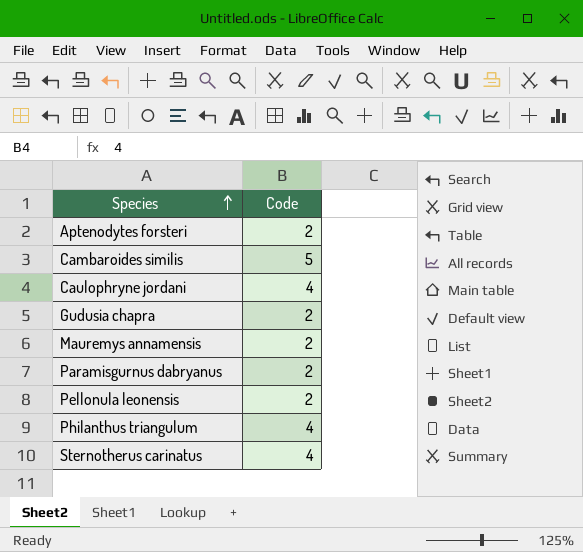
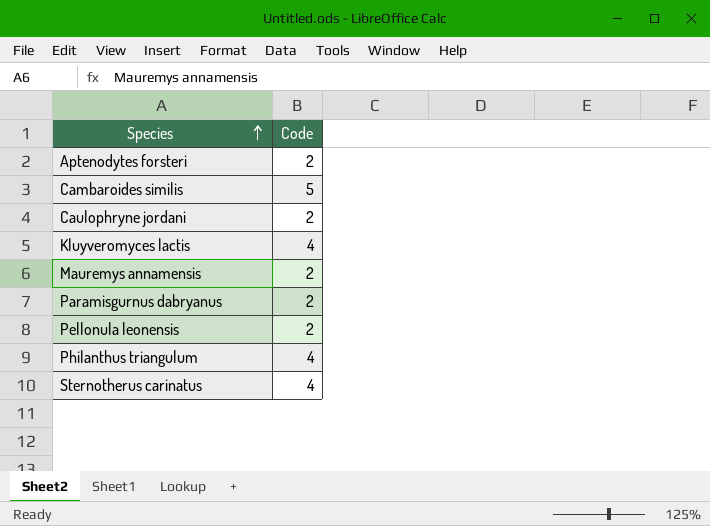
row Gudusia chapra: 2 -> none
Caulophryne jordani | Code: 4 -> 2
row Kluyveromyces lactis: none -> 4

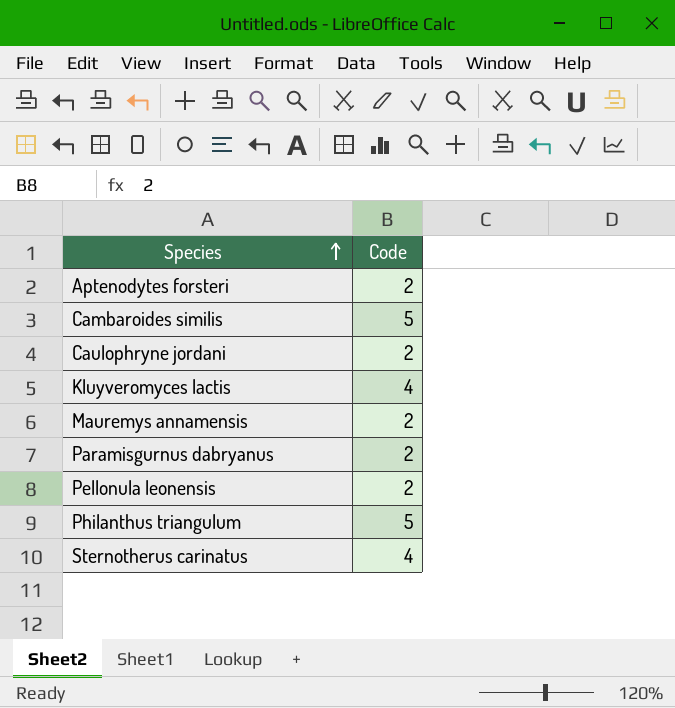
Philanthus triangulum | Code: 4 -> 5

